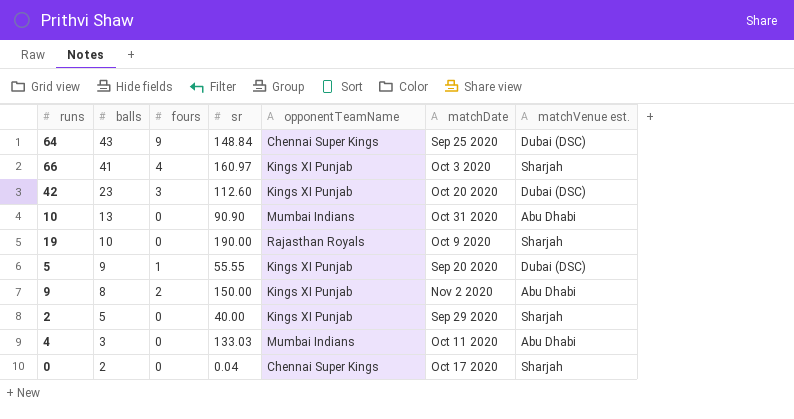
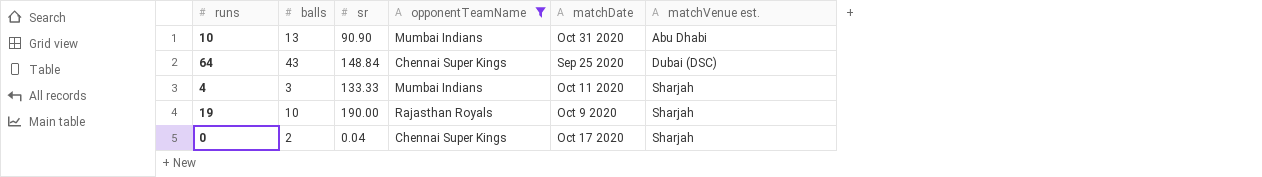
filter: none -> opponentTeamName != Kings XI Punjab
row order: balls descending -> matchVenue est. ascending
column fours | position: 3 -> none
4 | sr: 133.03 -> 133.33
4 | matchVenue est.: Abu Dhabi -> Sharjah

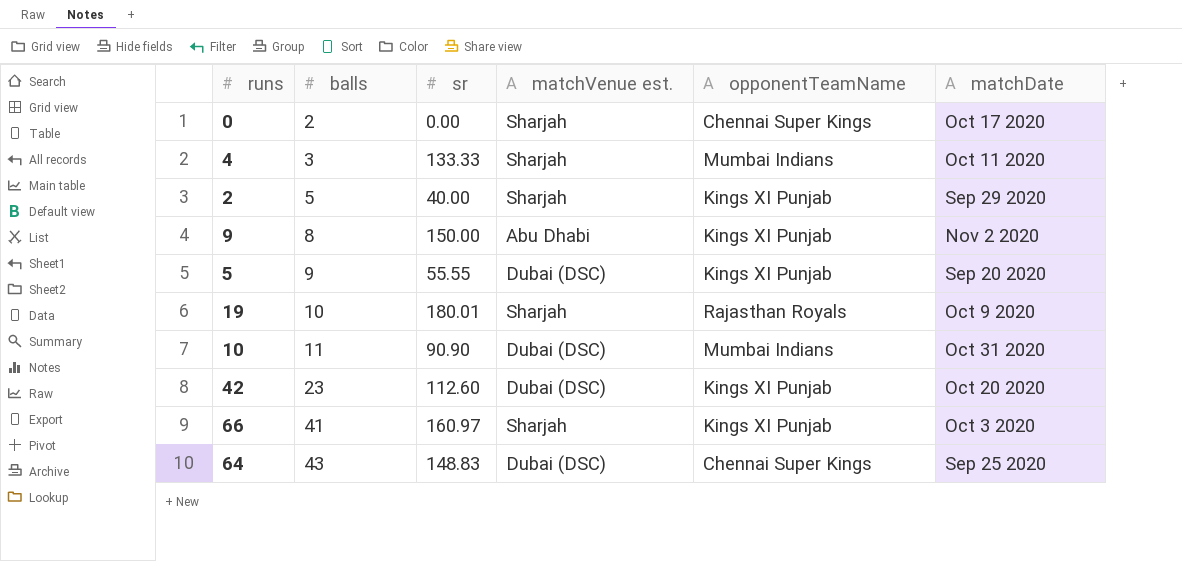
filter: opponentTeamName != Kings XI Punjab -> none
row order: matchVenue est. ascending -> balls ascending
column matchVenue est. | position: 6 -> 4
0 | sr: 0.04 -> 0.00
19 | sr: 190.00 -> 180.01
10 | balls: 13 -> 11
10 | matchVenue est.: Abu Dhabi -> Dubai (DSC)
64 | sr: 148.84 -> 148.83

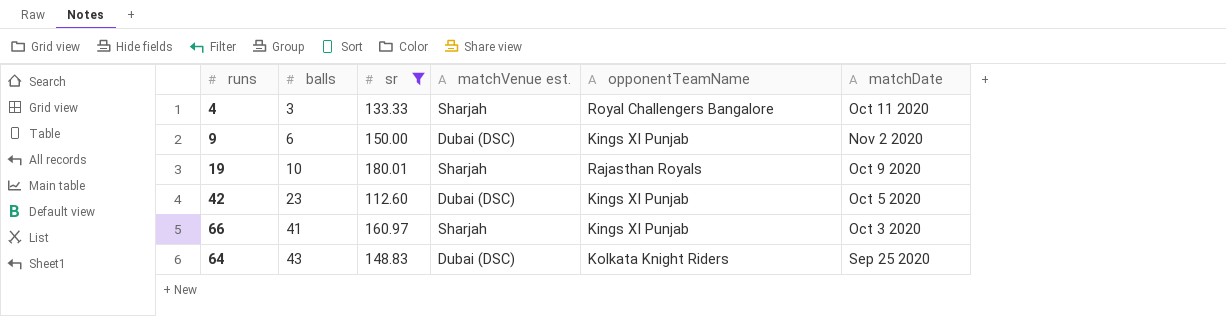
filter: none -> sr >= 112.60
4 | opponentTeamName: Mumbai Indians -> Royal Challengers Bangalore
9 | balls: 8 -> 6
9 | matchVenue est.: Abu Dhabi -> Dubai (DSC)
42 | matchDate: Oct 20 2020 -> Oct 5 2020
64 | opponentTeamName: Chennai Super Kings -> Kolkata Knight Riders

